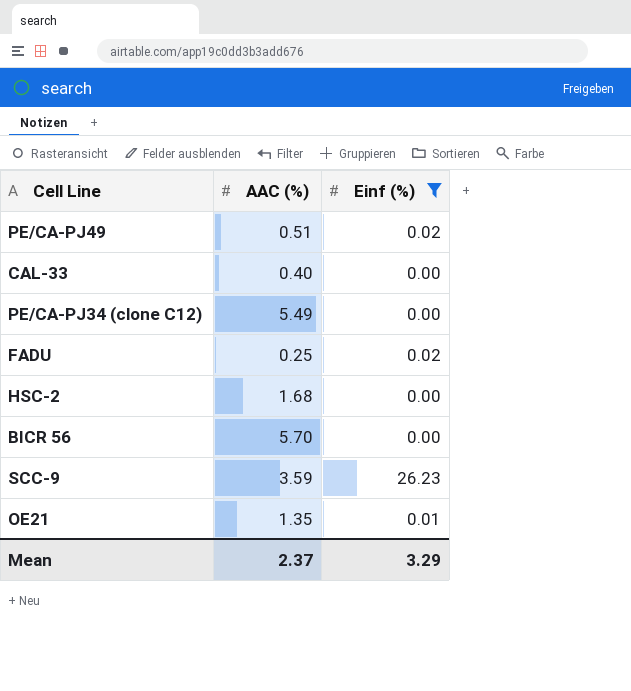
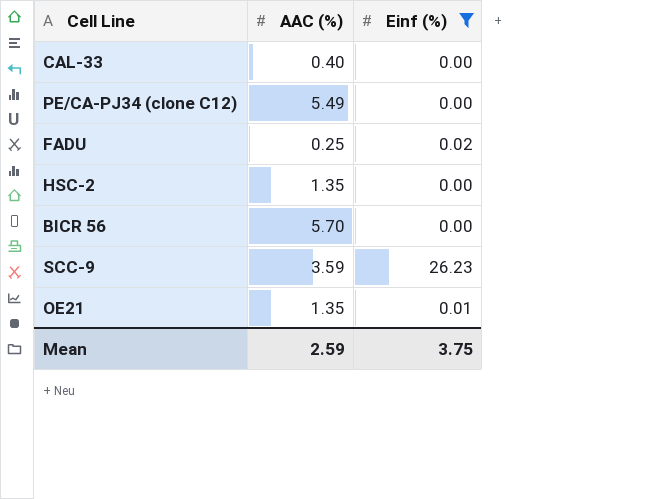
row PE/CA-PJ49: 0.51 | 0.02 -> none
HSC-2 | AAC (%): 1.68 -> 1.35
Mean | AAC (%): 2.37 -> 2.59
Mean | Einf (%): 3.29 -> 3.75

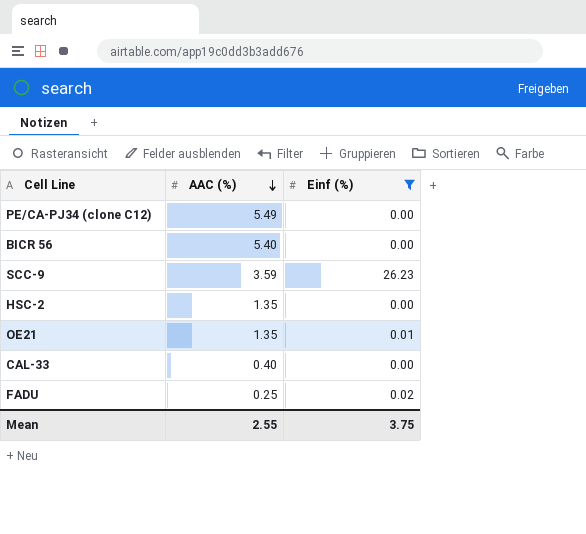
row order: none -> AAC (%) descending
BICR 56 | AAC (%): 5.70 -> 5.40
Mean | AAC (%): 2.59 -> 2.55

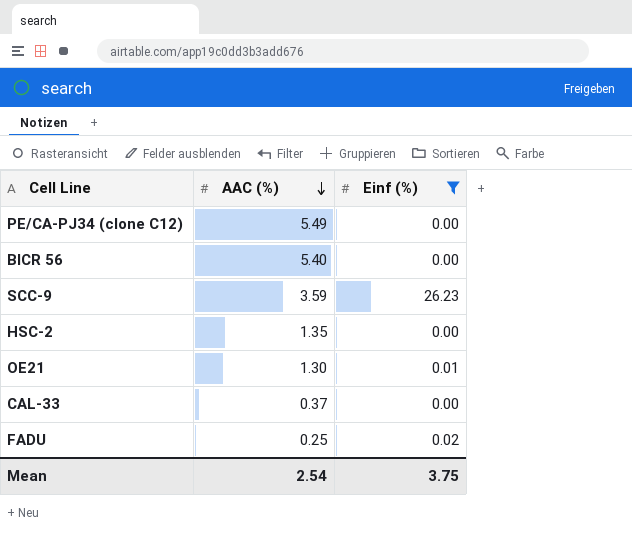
OE21 | AAC (%): 1.35 -> 1.30
CAL-33 | AAC (%): 0.40 -> 0.37
Mean | AAC (%): 2.55 -> 2.54

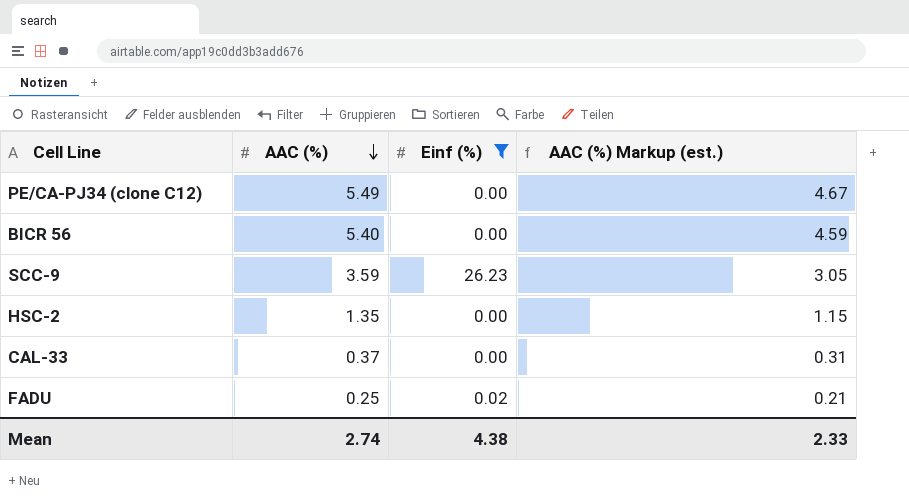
column AAC (%) Markup (est.) | formula: none -> [AAC (%)] * 0.85
row OE21: 1.30 | 0.01 -> none
Mean | AAC (%): 2.54 -> 2.74
Mean | Einf (%): 3.75 -> 4.38

